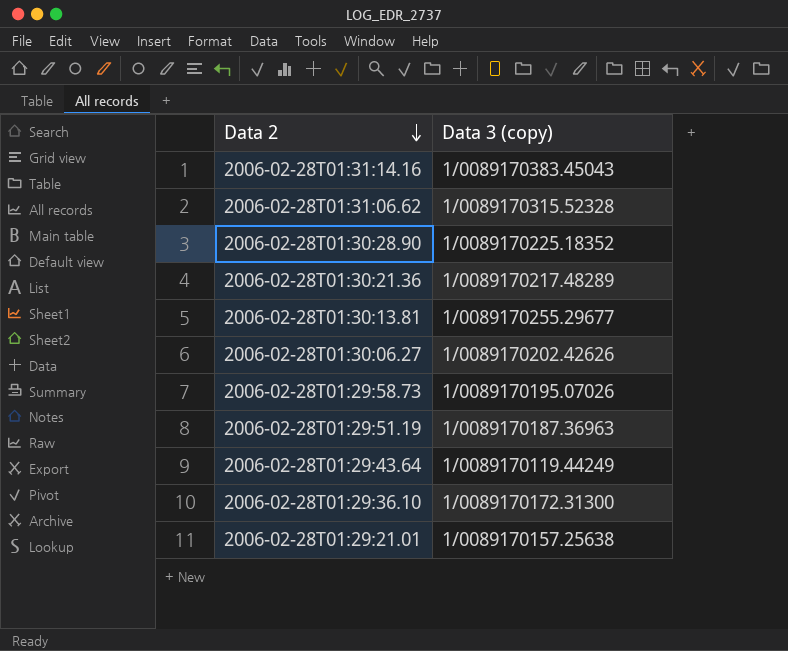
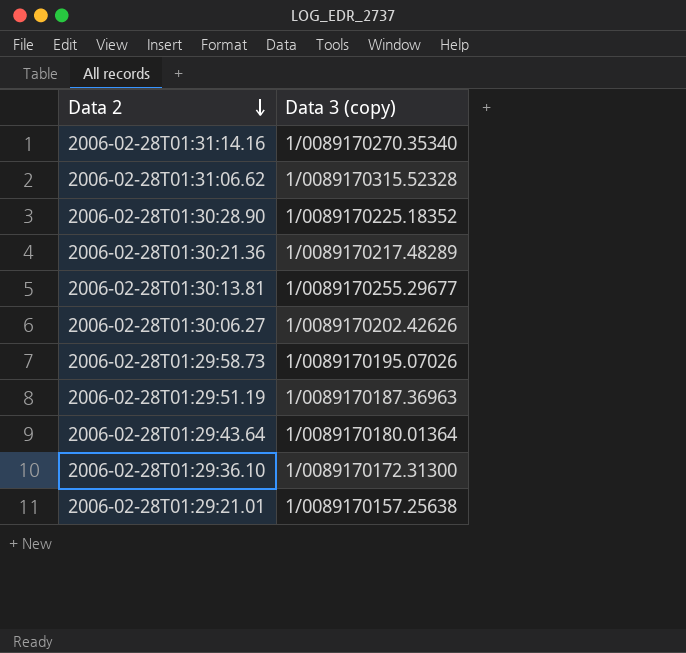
2006-02-28T01:31:14.16 | Data 3 (copy): 1/0089170383.45043 -> 1/0089170270.35340
2006-02-28T01:29:43.64 | Data 3 (copy): 1/0089170119.44249 -> 1/0089170180.01364

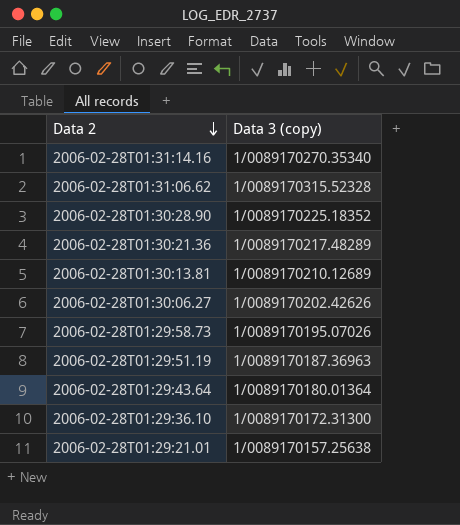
2006-02-28T01:30:13.81 | Data 3 (copy): 1/0089170255.29677 -> 1/0089170210.12689

